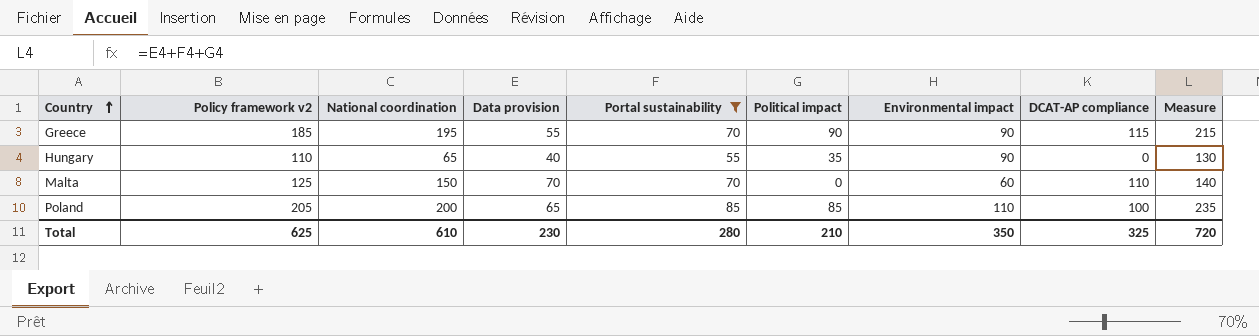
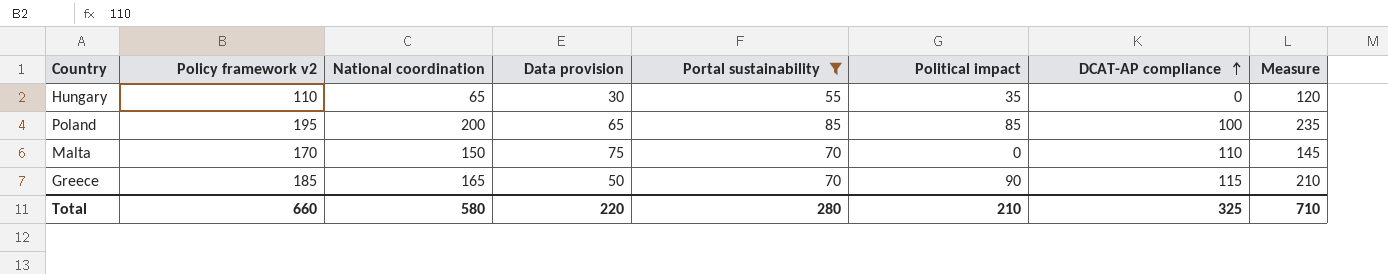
row order: Country ascending -> DCAT-AP compliance ascending
column Environmental impact | position: 7 -> none
Hungary | Data provision: 40 -> 30
Hungary | Measure: 130 -> 120
Poland | Policy framework v2: 205 -> 195
Malta | Policy framework v2: 125 -> 170
Malta | Data provision: 70 -> 75
Malta | Measure: 140 -> 145
Greece | National coordination: 195 -> 165
Greece | Data provision: 55 -> 50
Greece | Measure: 215 -> 210
Total | Policy framework v2: 625 -> 660
Total | National coordination: 610 -> 580
Total | Data provision: 230 -> 220
Total | Measure: 720 -> 710

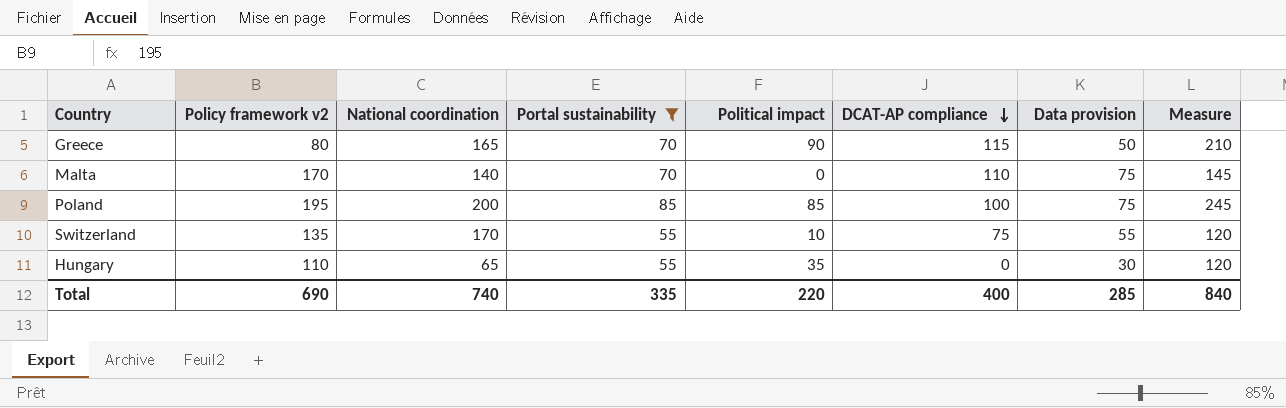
row order: DCAT-AP compliance ascending -> DCAT-AP compliance descending
column Data provision | position: 4 -> 7
Greece | Policy framework v2: 185 -> 80
Malta | National coordination: 150 -> 140
Poland | Data provision: 65 -> 75
Poland | Measure: 235 -> 245
row Switzerland: none -> 135 | 170 | 55 | 10 | 75 | 55 | 120
Total | Policy framework v2: 660 -> 690
Total | National coordination: 580 -> 740
Total | Portal sustainability: 280 -> 335
Total | Political impact: 210 -> 220
Total | DCAT-AP compliance: 325 -> 400
Total | Data provision: 220 -> 285
Total | Measure: 710 -> 840

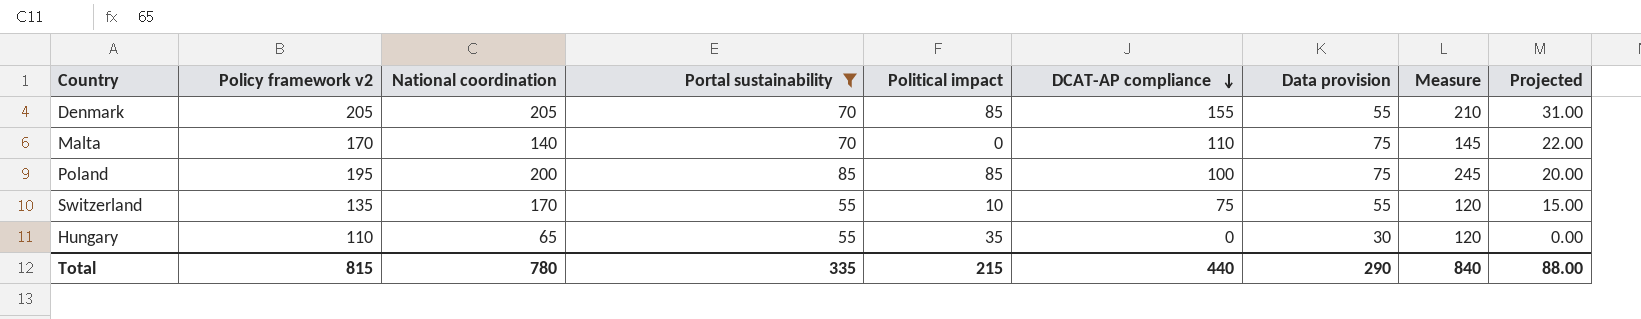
column Projected | formula: none -> [DCAT-AP compliance] * 0.2
row Greece: 80 | 165 | 70 | 90 | 115 | 50 | 210 -> none
row Denmark: none -> 205 | 205 | 70 | 85 | 155 | 55 | 210 | 31.00
Total | Policy framework v2: 690 -> 815
Total | National coordination: 740 -> 780
Total | Political impact: 220 -> 215
Total | DCAT-AP compliance: 400 -> 440
Total | Data provision: 285 -> 290

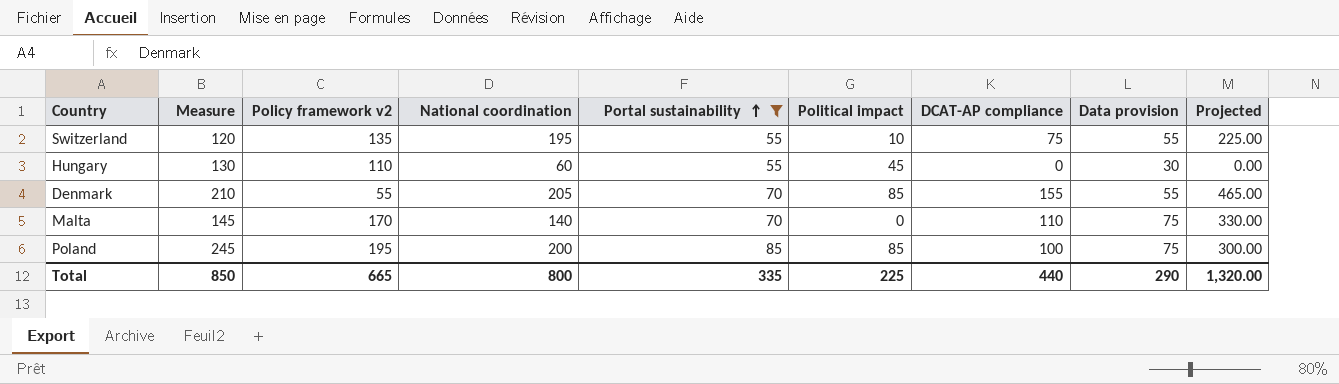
row order: DCAT-AP compliance descending -> Portal sustainability ascending
column Measure | position: 8 -> 2
column Projected | formula: [DCAT-AP compliance] * 0.2 -> [DCAT-AP compliance] * 3
Switzerland | National coordination: 170 -> 195
Hungary | Measure: 120 -> 130
Hungary | National coordination: 65 -> 60
Hungary | Political impact: 35 -> 45
Denmark | Policy framework v2: 205 -> 55
Total | Measure: 840 -> 850
Total | Policy framework v2: 815 -> 665
Total | National coordination: 780 -> 800
Total | Political impact: 215 -> 225
Total | Projected: 88.00 -> 1,320.00

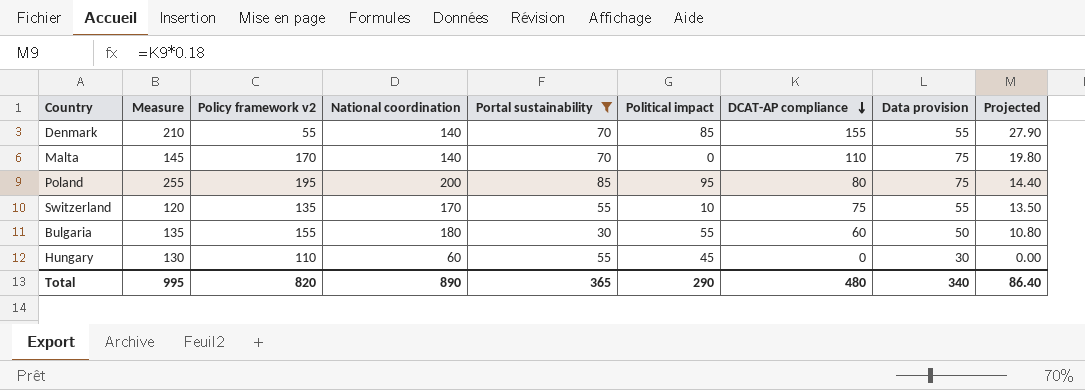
row order: Portal sustainability ascending -> DCAT-AP compliance descending
column Projected | formula: [DCAT-AP compliance] * 3 -> [DCAT-AP compliance] * 0.18
Denmark | National coordination: 205 -> 140
Poland | Measure: 245 -> 255
Poland | Political impact: 85 -> 95
Poland | DCAT-AP compliance: 100 -> 80
Switzerland | National coordination: 195 -> 170
row Bulgaria: none -> 135 | 155 | 180 | 30 | 55 | 60 | 50 | 10.80
Total | Measure: 850 -> 995
Total | Policy framework v2: 665 -> 820
Total | National coordination: 800 -> 890
Total | Portal sustainability: 335 -> 365
Total | Political impact: 225 -> 290
Total | DCAT-AP compliance: 440 -> 480
Total | Data provision: 290 -> 340
Total | Projected: 1,320.00 -> 86.40

